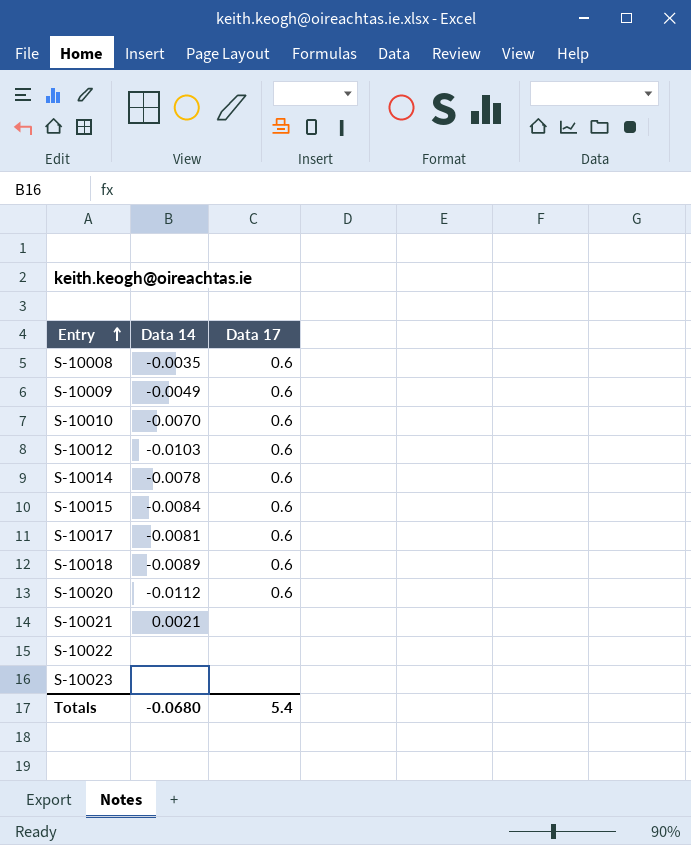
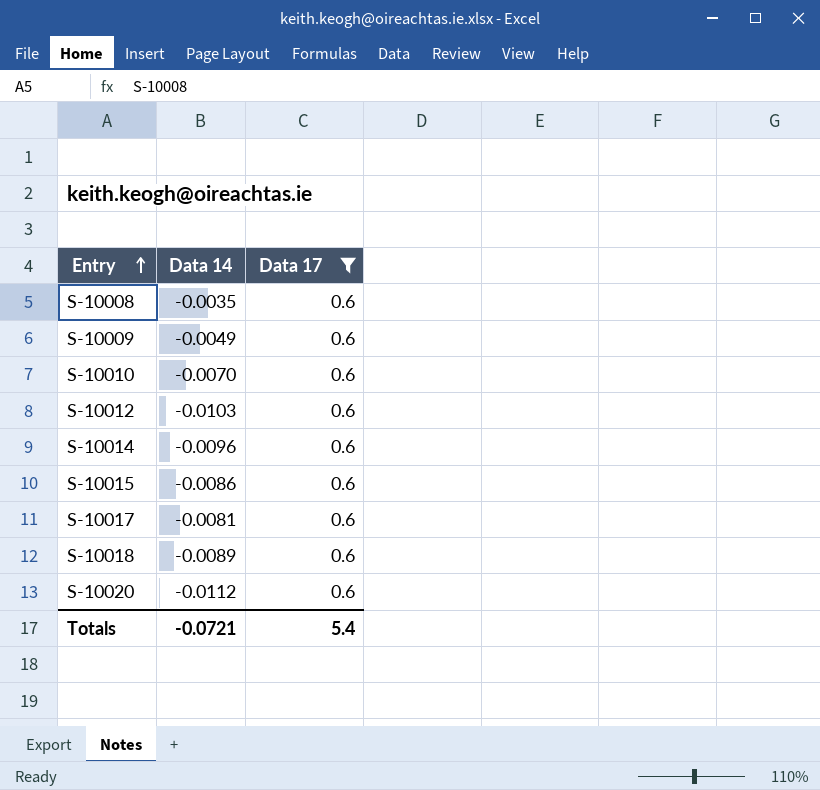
filter: none -> Data 17 = 0.6
S-10014 | Data 14: -0.0078 -> -0.0096
S-10015 | Data 14: -0.0084 -> -0.0086
Totals | Data 14: -0.0680 -> -0.0721

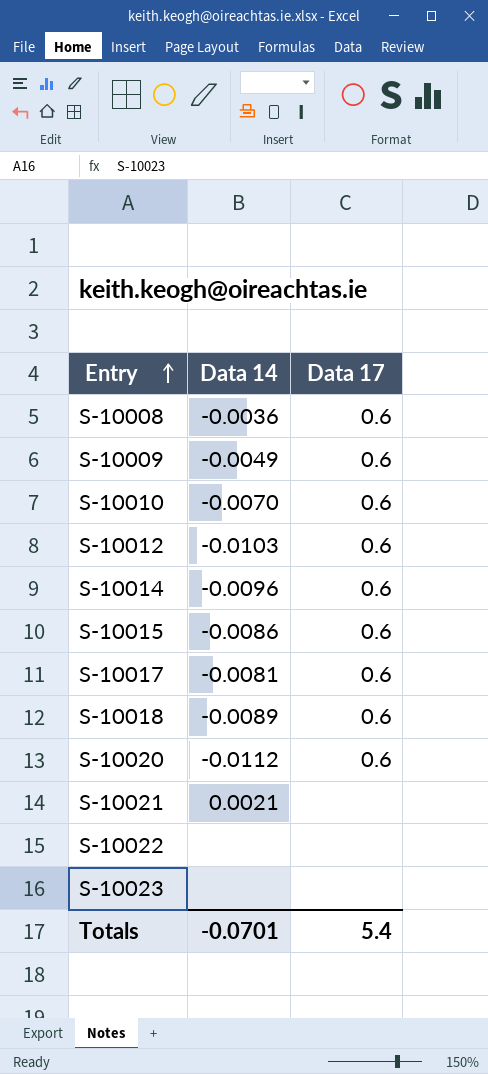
filter: Data 17 = 0.6 -> none
S-10008 | Data 14: -0.0035 -> -0.0036
Totals | Data 14: -0.0721 -> -0.0701

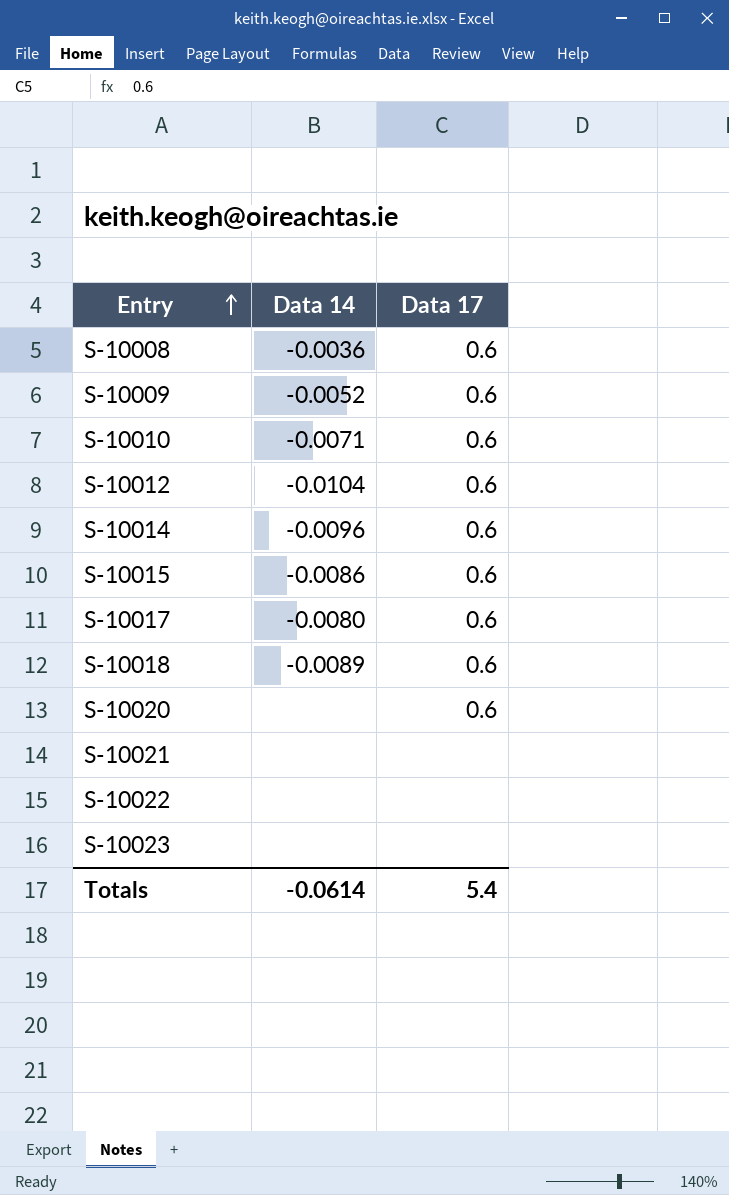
S-10009 | Data 14: -0.0049 -> -0.0052
S-10010 | Data 14: -0.0070 -> -0.0071
S-10012 | Data 14: -0.0103 -> -0.0104
S-10017 | Data 14: -0.0081 -> -0.0080
S-10020 | Data 14: -0.0112 -> none
S-10021 | Data 14: 0.0021 -> none
Totals | Data 14: -0.0701 -> -0.0614

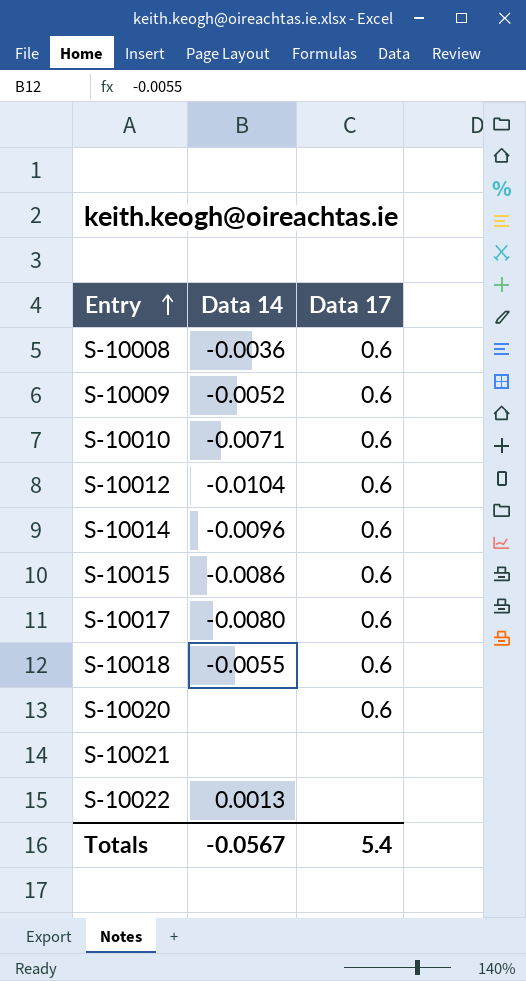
row S-10023: none | none -> none
S-10018 | Data 14: -0.0089 -> -0.0055
S-10022 | Data 14: none -> 0.0013
Totals | Data 14: -0.0614 -> -0.0567

